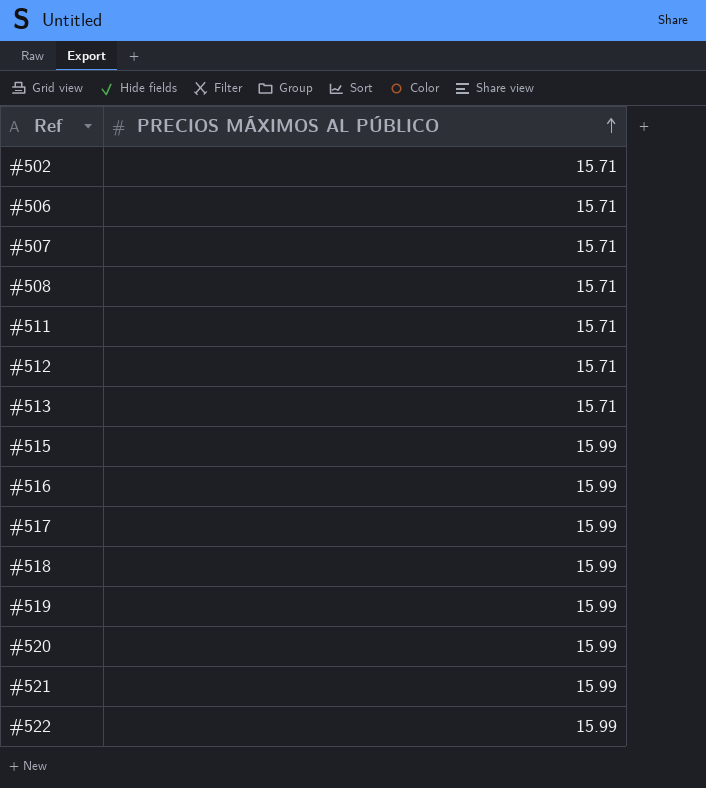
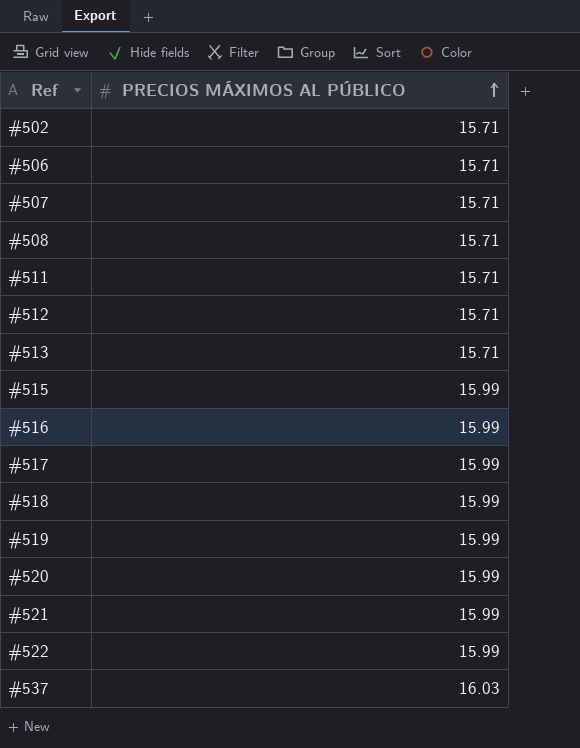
row #537: none -> 16.03

